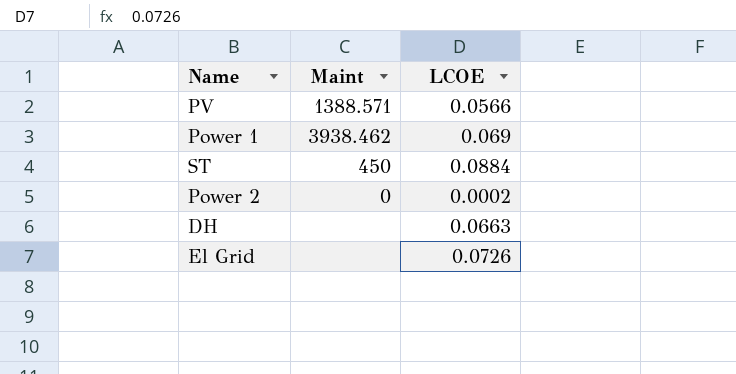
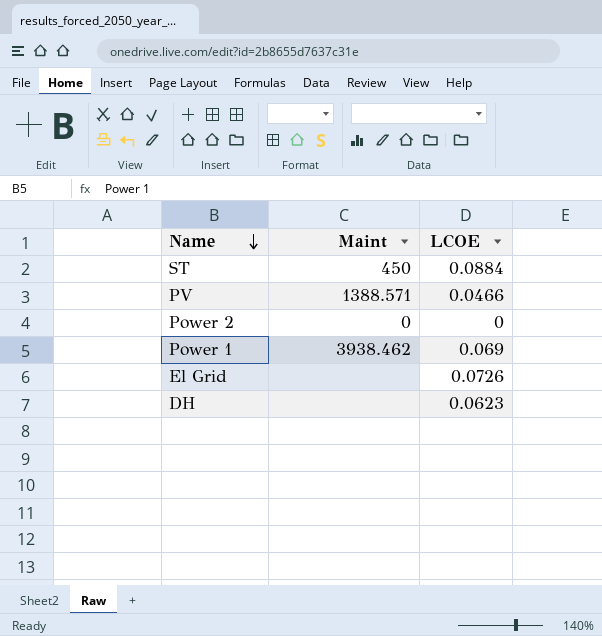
row order: none -> Name descending
PV | LCOE: 0.0566 -> 0.0466
Power 2 | LCOE: 0.0002 -> 0
DH | LCOE: 0.0663 -> 0.0623

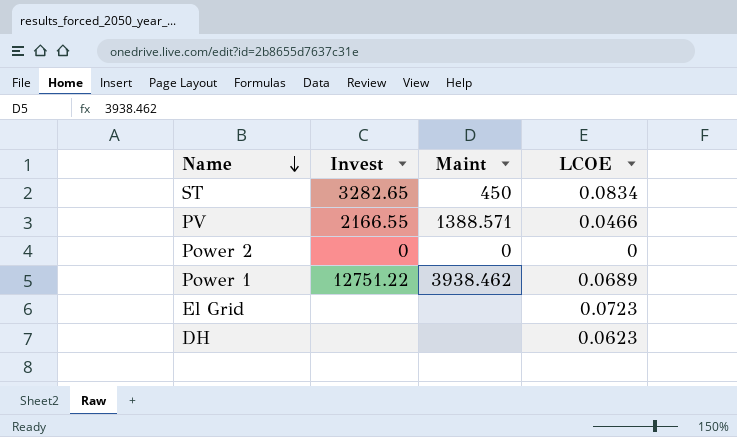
column Invest | position: none -> 2
ST | LCOE: 0.0884 -> 0.0834
Power 1 | LCOE: 0.069 -> 0.0689
El Grid | LCOE: 0.0726 -> 0.0723

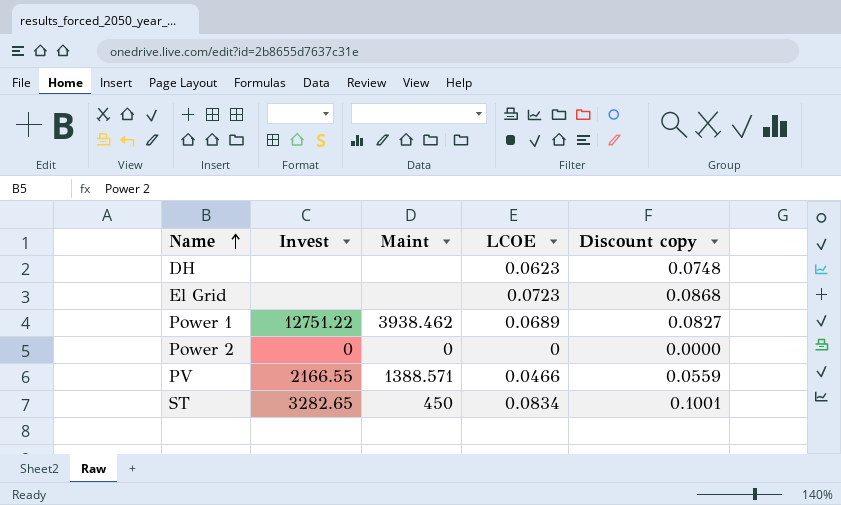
row order: Name descending -> Name ascending
column Discount copy | formula: none -> [LCOE] * 1.2

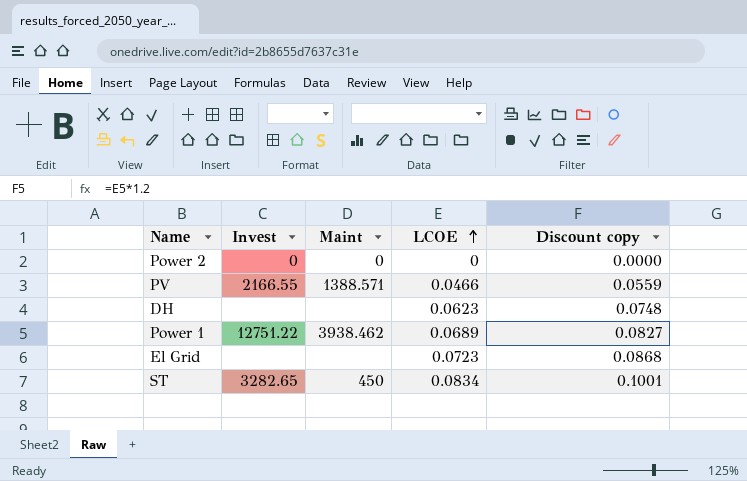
row order: Name ascending -> LCOE ascending

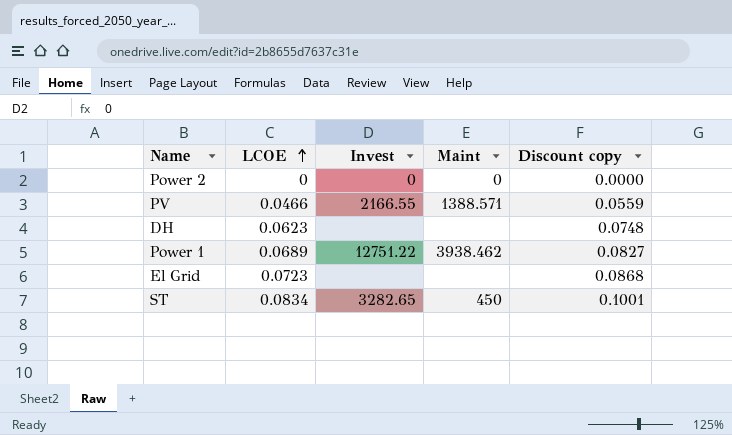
column LCOE | position: 4 -> 2

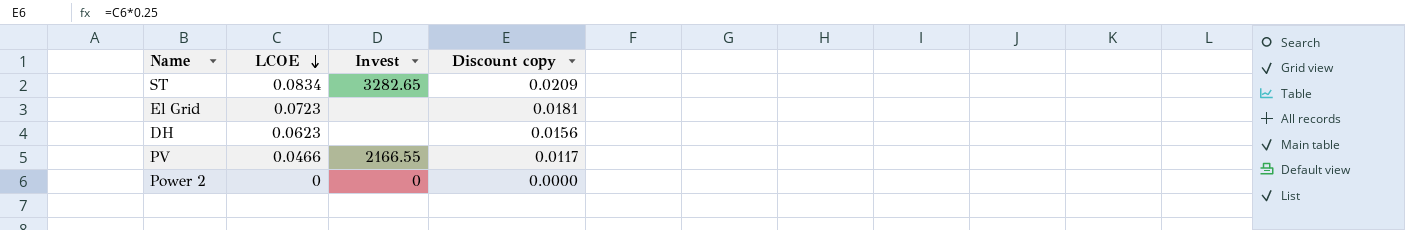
row order: LCOE ascending -> LCOE descending
column Maint | position: 4 -> none
column Discount copy | formula: [LCOE] * 1.2 -> [LCOE] * 0.25
row Power 1: 0.0689 | 12751.22 | 3938.462 | 0.0827 -> none

